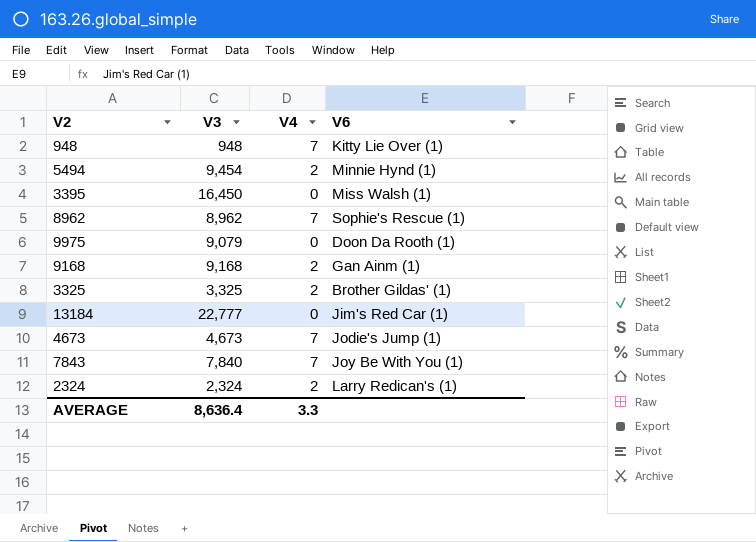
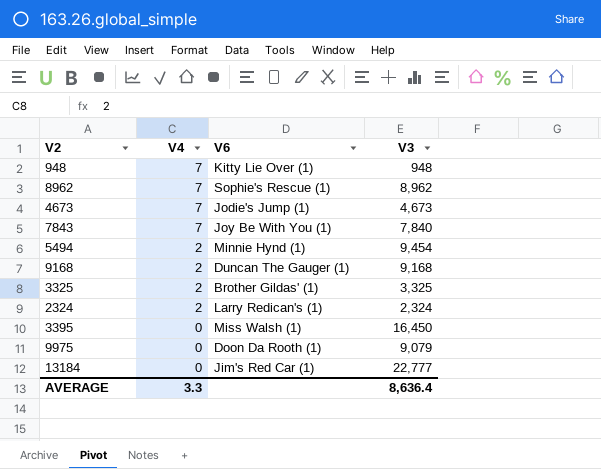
row order: none -> V4 descending
column V3 | position: 2 -> 4
9168 | V6: Gan Ainm (1) -> Duncan The Gauger (1)

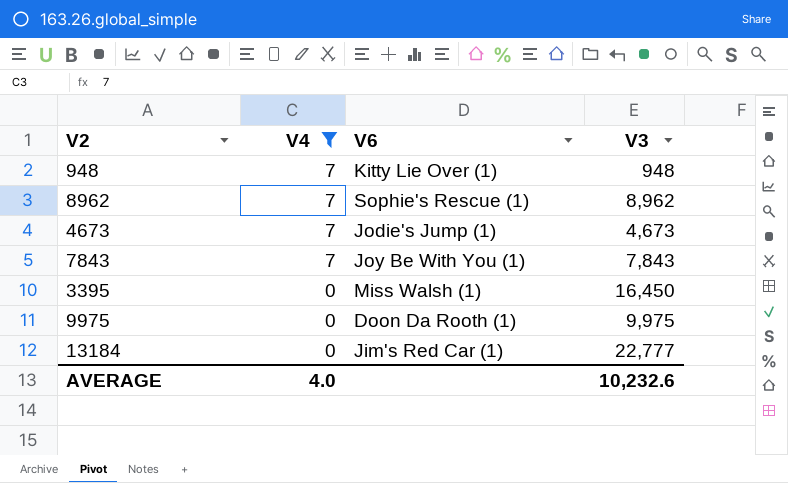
filter: none -> V4 != 2
7843 | V3: 7,840 -> 7,843
9975 | V3: 9,079 -> 9,975
AVERAGE | V4: 3.3 -> 4.0
AVERAGE | V3: 8,636.4 -> 10,232.6

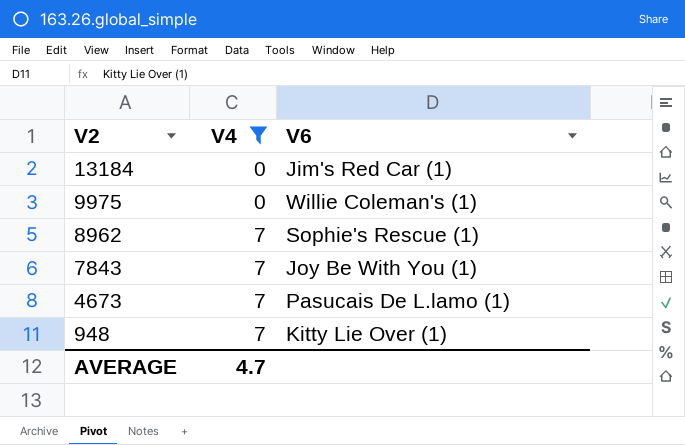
row order: V4 descending -> V2 descending
column V3 | position: 4 -> none
row 3395: 0 | Miss Walsh (1) | 16,450 -> none
9975 | V6: Doon Da Rooth (1) -> Willie Coleman's (1)
4673 | V6: Jodie's Jump (1) -> Pasucais De L.lamo (1)
AVERAGE | V4: 4.0 -> 4.7

